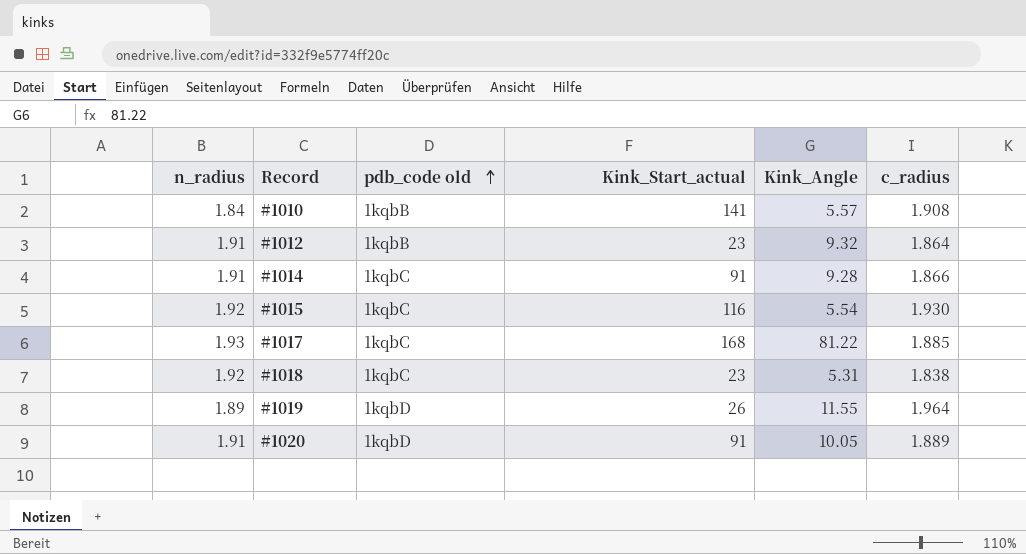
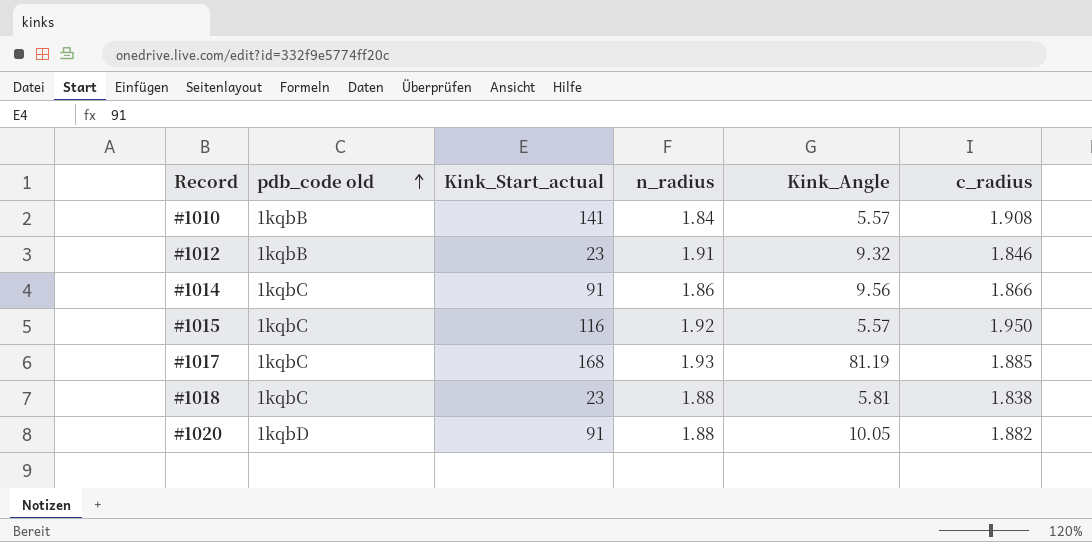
column n_radius | position: 1 -> 4
row #1019: 1.89 | 1kqbD | 26 | 11.55 | 1.964 -> none
#1012 | c_radius: 1.864 -> 1.846
#1014 | n_radius: 1.91 -> 1.86
#1014 | Kink_Angle: 9.28 -> 9.56
#1015 | Kink_Angle: 5.54 -> 5.57
#1015 | c_radius: 1.930 -> 1.950
#1017 | Kink_Angle: 81.22 -> 81.19
#1018 | n_radius: 1.92 -> 1.88
#1018 | Kink_Angle: 5.31 -> 5.81
#1020 | n_radius: 1.91 -> 1.88
#1020 | c_radius: 1.889 -> 1.882

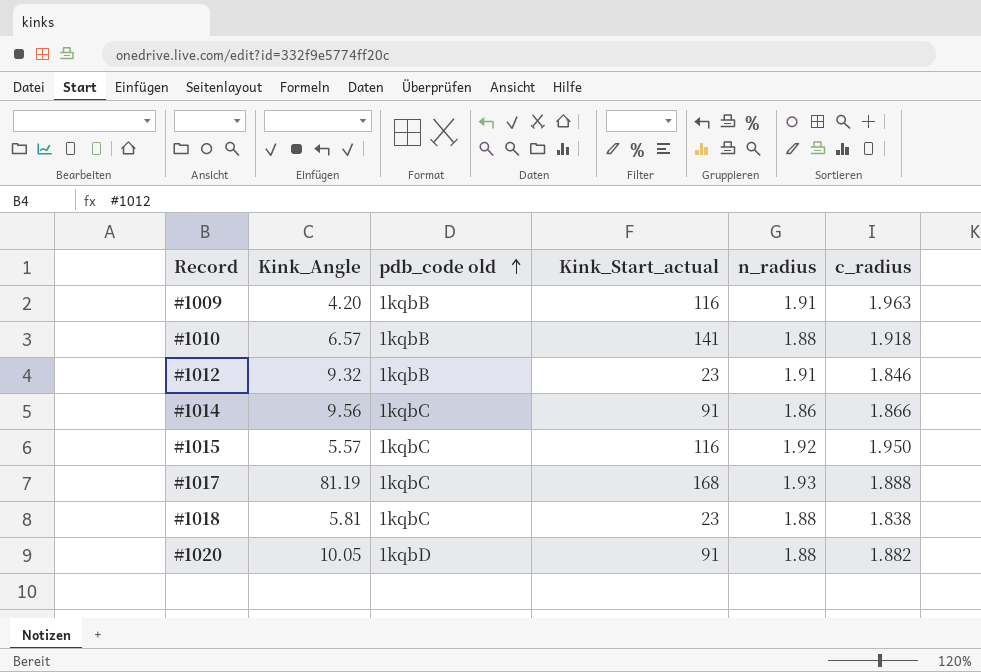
column Kink_Angle | position: 5 -> 2
row #1009: none -> 4.20 | 1kqbB | 116 | 1.91 | 1.963
#1010 | Kink_Angle: 5.57 -> 6.57
#1010 | n_radius: 1.84 -> 1.88
#1010 | c_radius: 1.908 -> 1.918
#1017 | c_radius: 1.885 -> 1.888

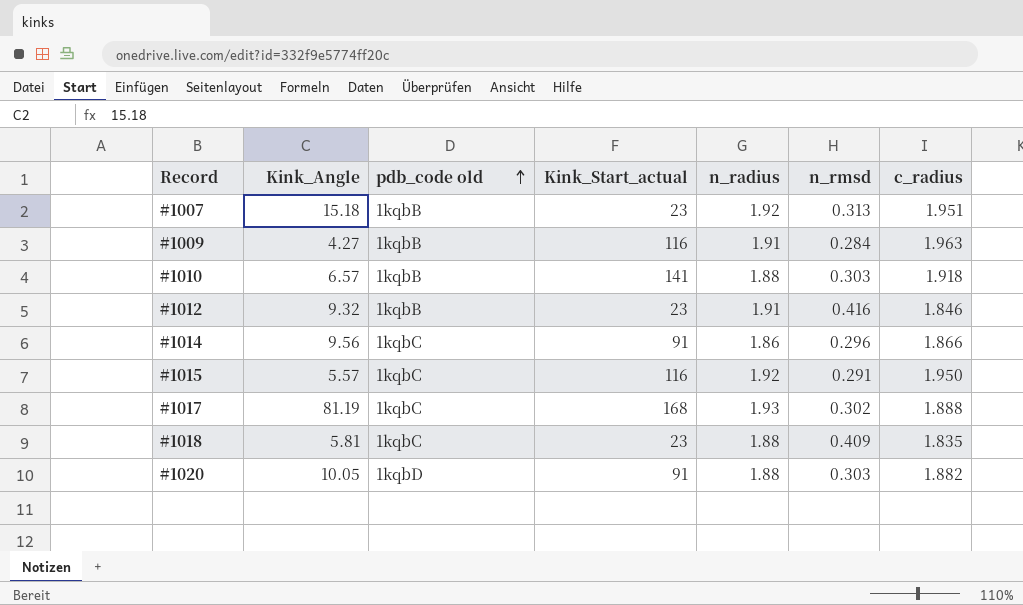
column n_rmsd | position: none -> 6
row #1007: none -> 15.18 | 1kqbB | 23 | 1.92 | 0.313 | 1.951
#1009 | Kink_Angle: 4.20 -> 4.27
#1018 | c_radius: 1.838 -> 1.835

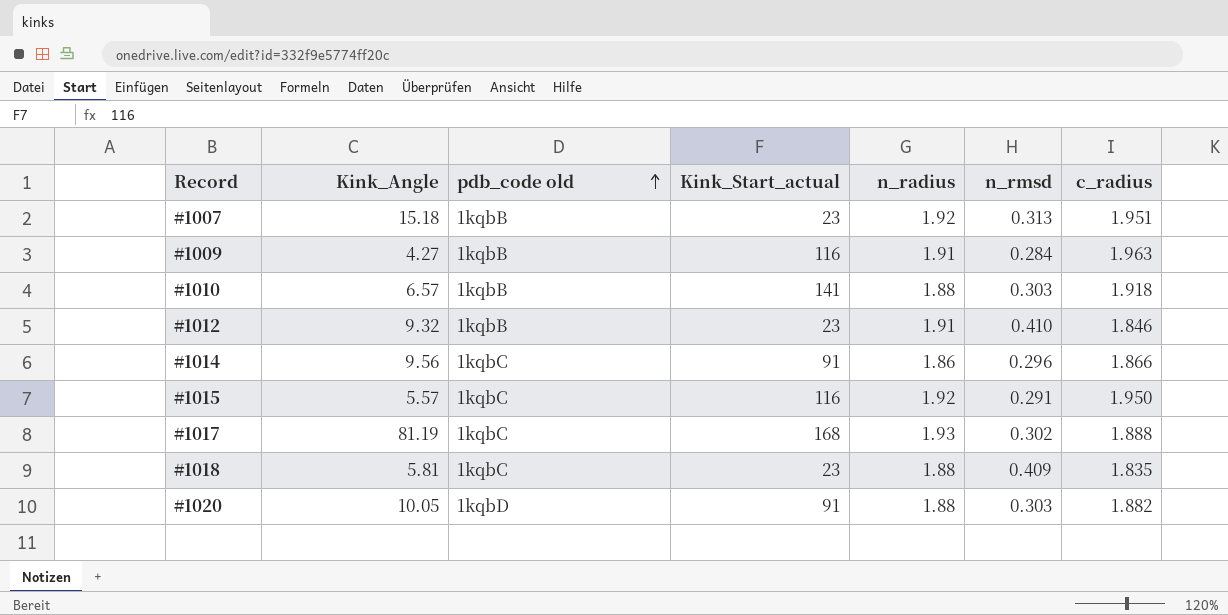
#1012 | n_rmsd: 0.416 -> 0.410

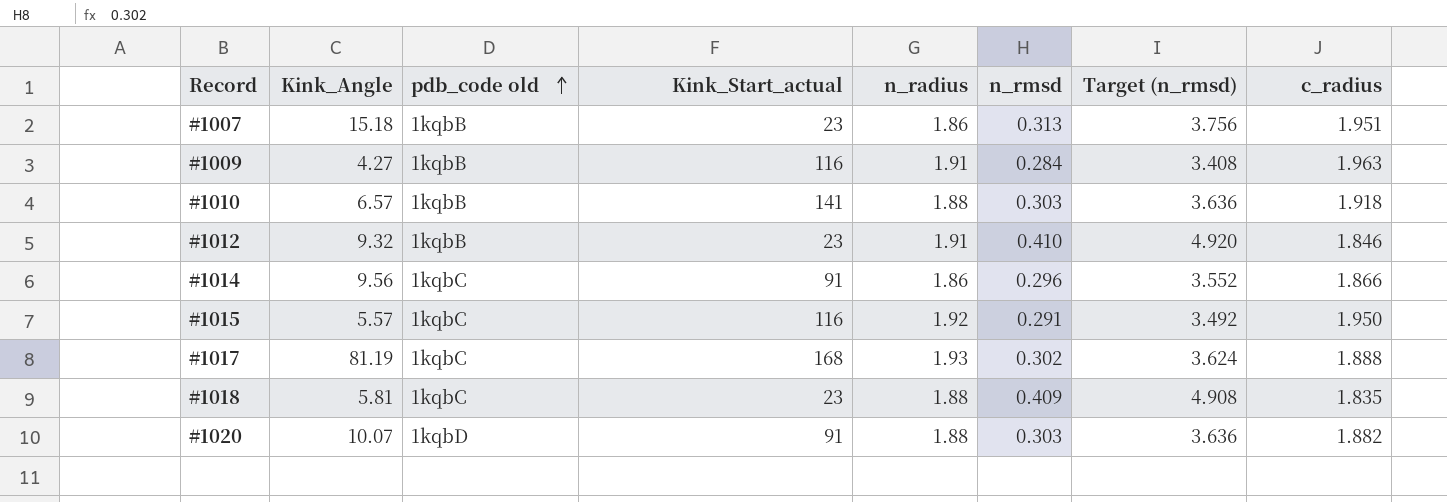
column Target (n_rmsd) | formula: none -> [n_rmsd] * 12
#1007 | n_radius: 1.92 -> 1.86
#1020 | Kink_Angle: 10.05 -> 10.07

